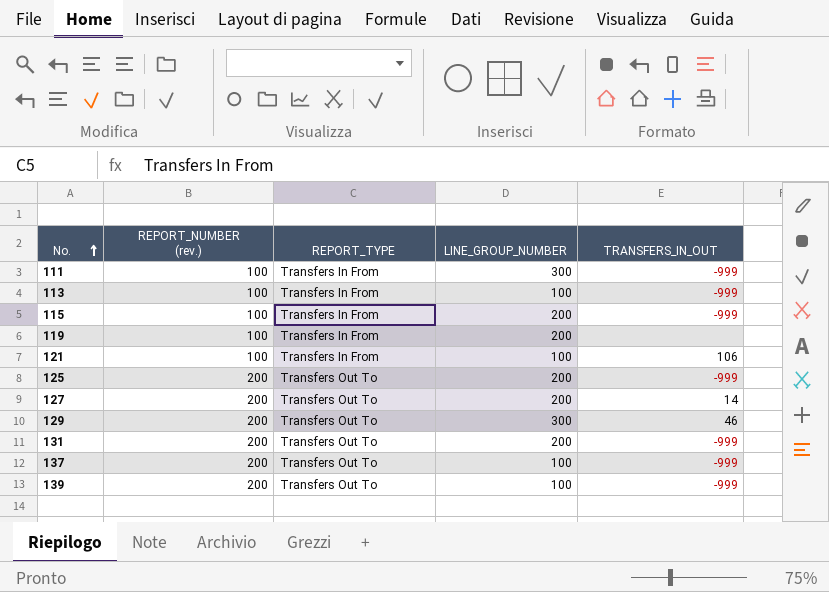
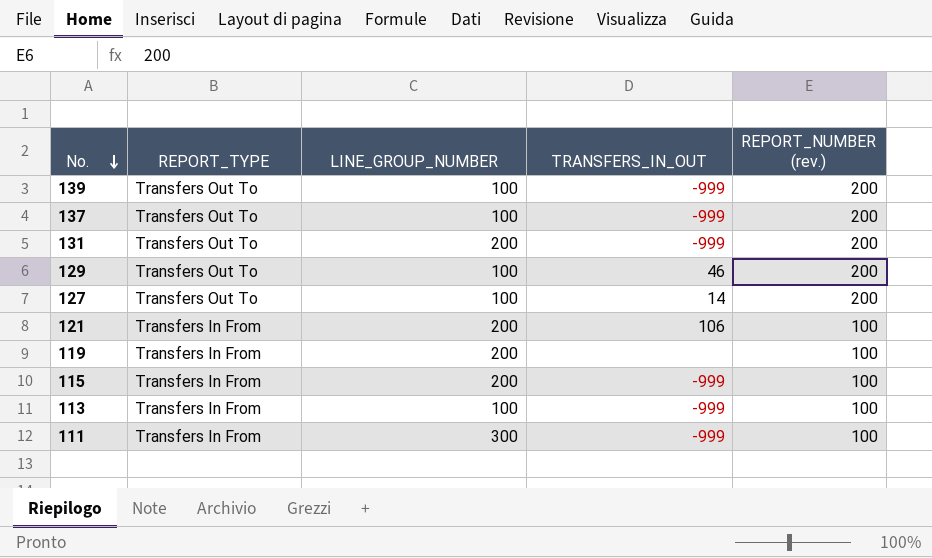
row order: No. ascending -> No. descending
column REPORT_NUMBER (rev.) | position: 2 -> 5
row 125: 200 | Transfers Out To | 200 | -999 -> none
129 | LINE_GROUP_NUMBER: 300 -> 100
127 | LINE_GROUP_NUMBER: 200 -> 100
121 | LINE_GROUP_NUMBER: 100 -> 200

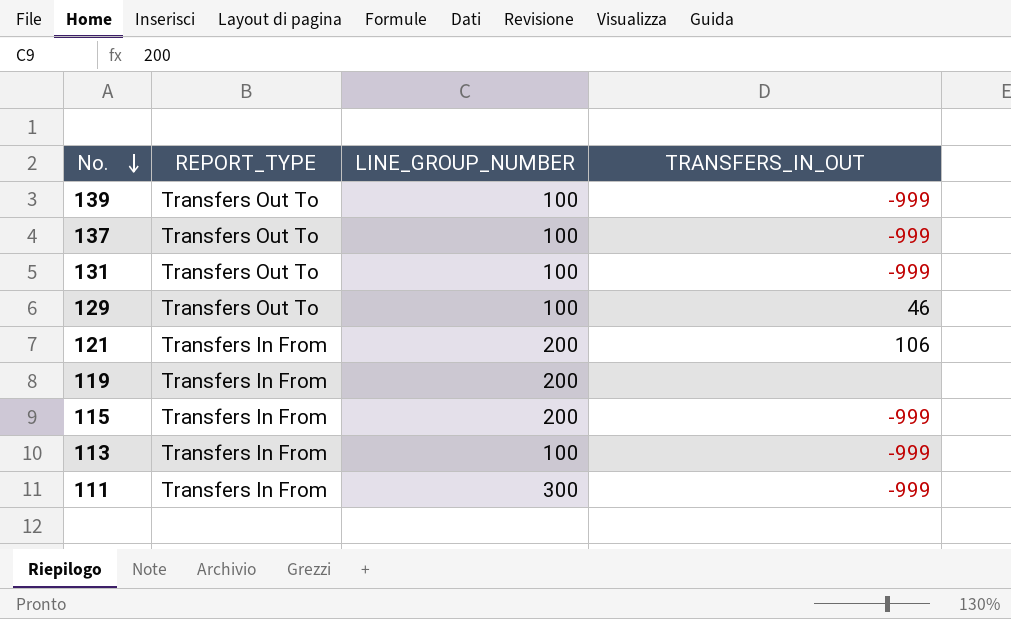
column REPORT_NUMBER (rev.) | position: 5 -> none
row 127: Transfers Out To | 100 | 14 | 200 -> none
131 | LINE_GROUP_NUMBER: 200 -> 100

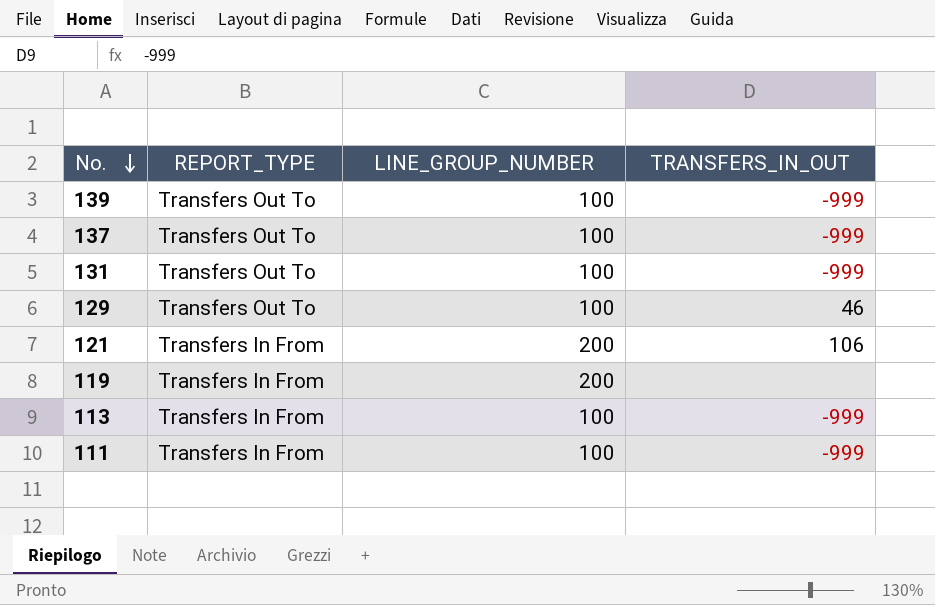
row 115: Transfers In From | 200 | -999 -> none
111 | LINE_GROUP_NUMBER: 300 -> 100

